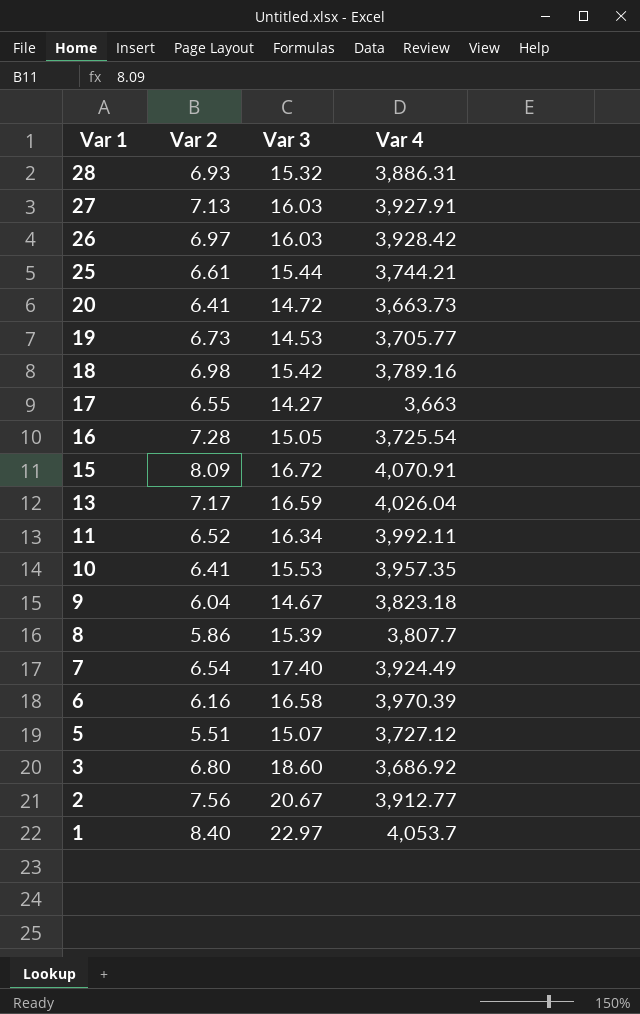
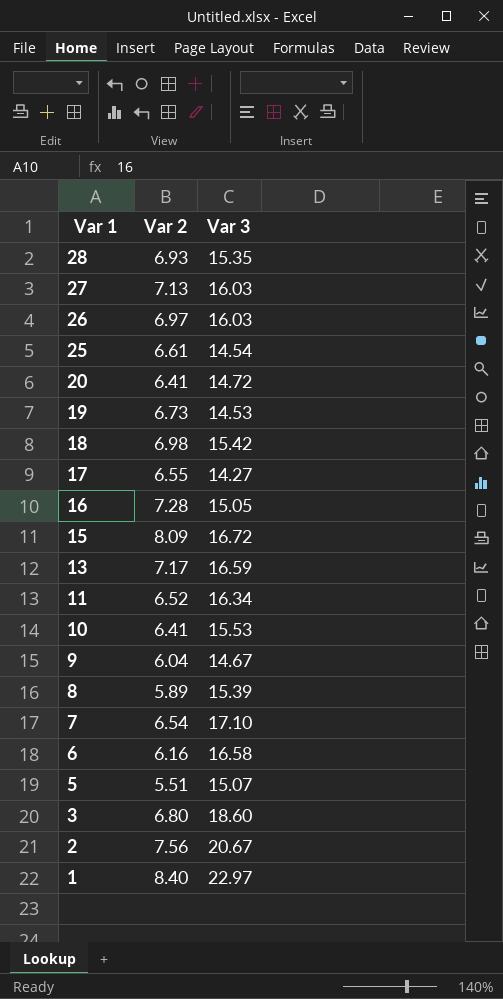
column Var 4 | position: 4 -> none
28 | Var 3: 15.32 -> 15.35
25 | Var 3: 15.44 -> 14.54
8 | Var 2: 5.86 -> 5.89
7 | Var 3: 17.40 -> 17.10

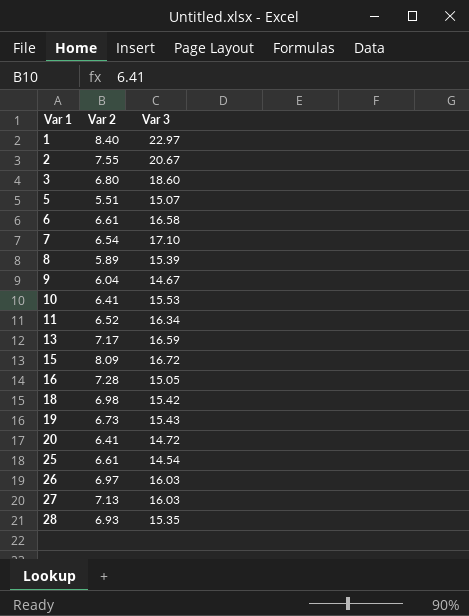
row order: Var 1 descending -> Var 1 ascending
row 17: 6.55 | 14.27 -> none
2 | Var 2: 7.56 -> 7.55
6 | Var 2: 6.16 -> 6.61
19 | Var 3: 14.53 -> 15.43

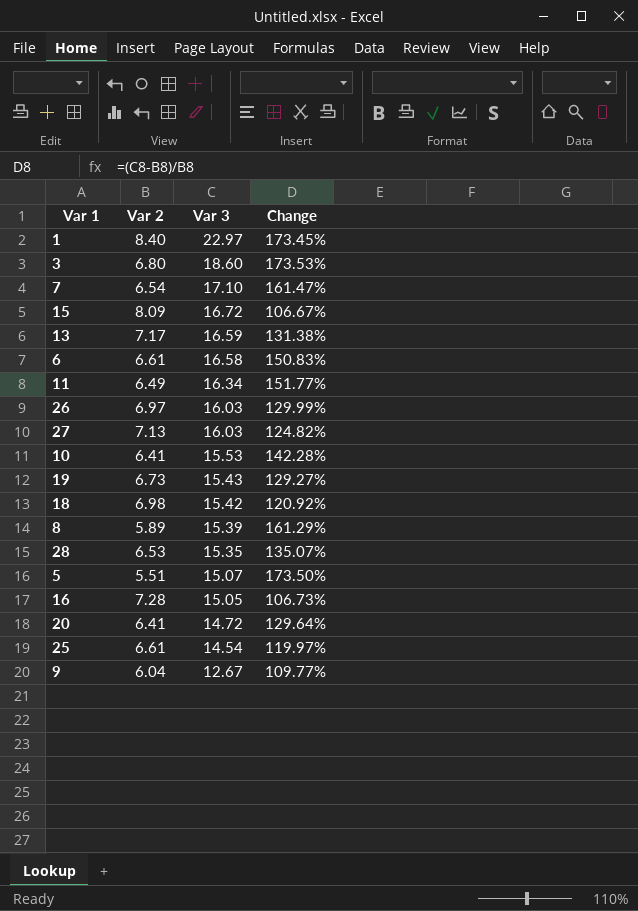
row order: Var 1 ascending -> Var 3 descending
column Change | formula: none -> ([Var 3] - [Var 2]) / [Var 2]
row 2: 7.55 | 20.67 -> none
11 | Var 2: 6.52 -> 6.49
28 | Var 2: 6.93 -> 6.53
9 | Var 3: 14.67 -> 12.67

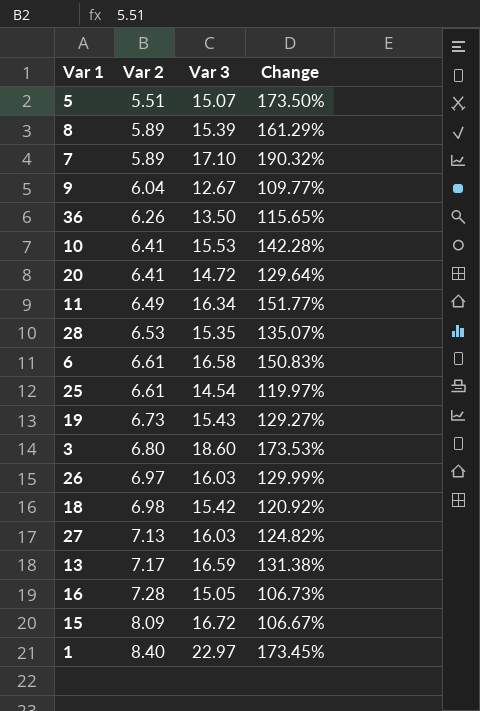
row order: Var 3 descending -> Var 2 ascending
7 | Var 2: 6.54 -> 5.89
7 | Change: 161.47% -> 190.32%
row 36: none -> 6.26 | 13.50 | 115.65%

